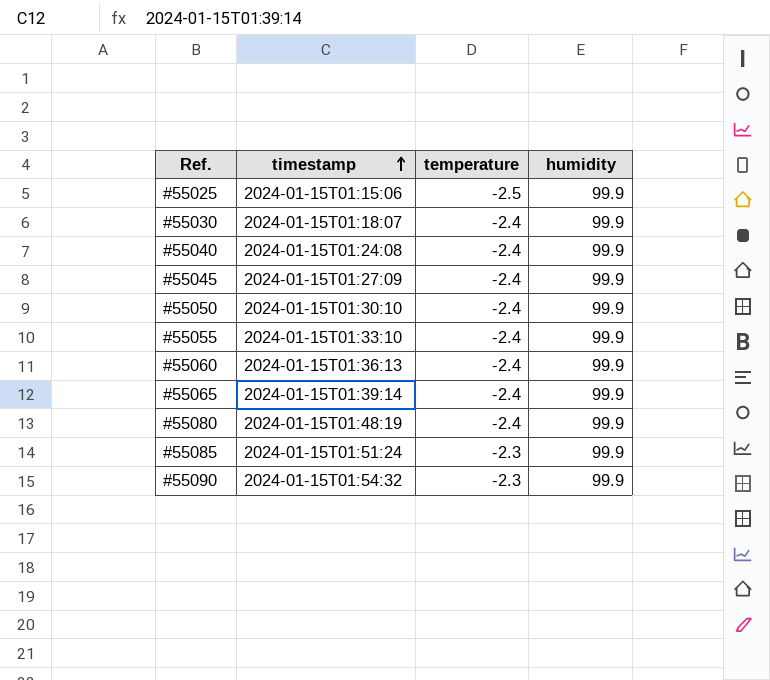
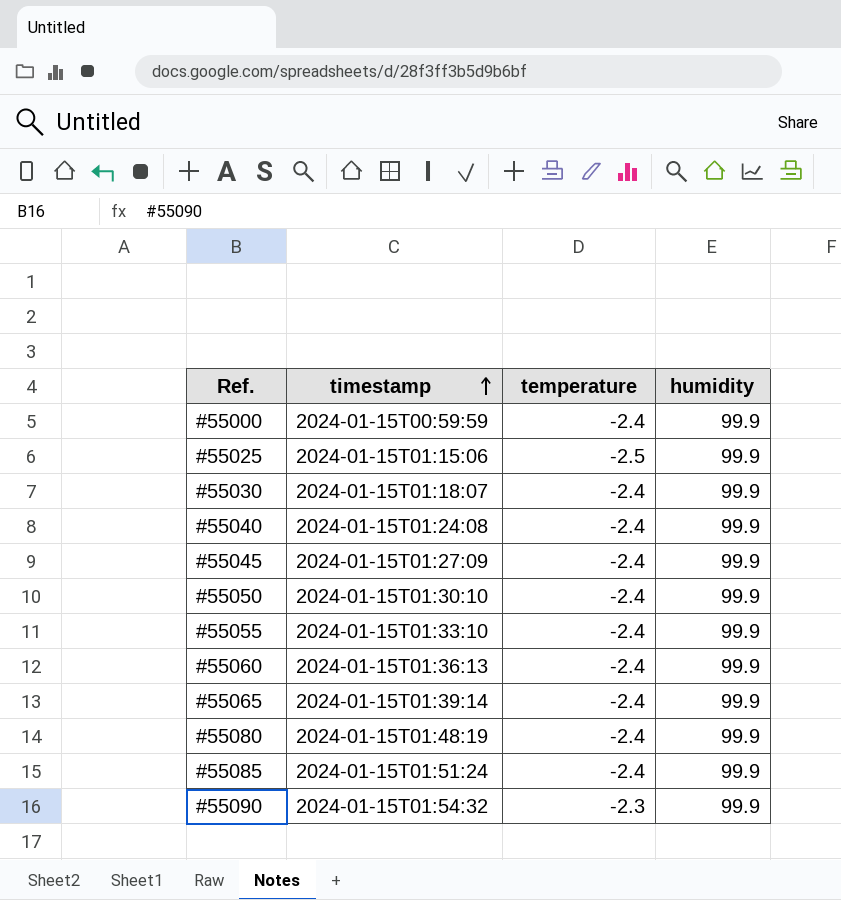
row #55000: none -> 2024-01-15T00:59:59 | -2.4 | 99.9
#55085 | temperature: -2.3 -> -2.4

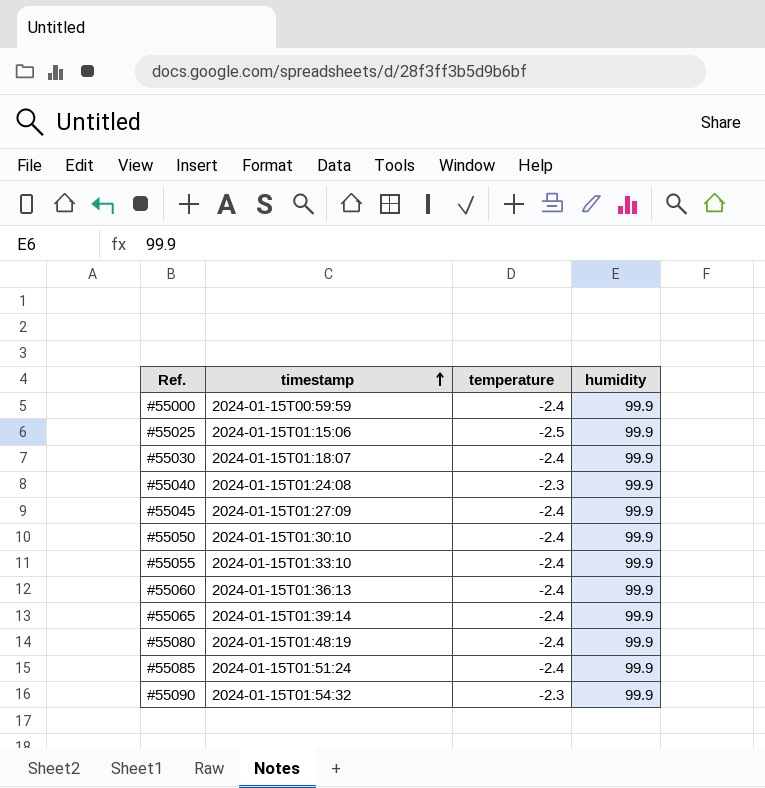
#55040 | temperature: -2.4 -> -2.3

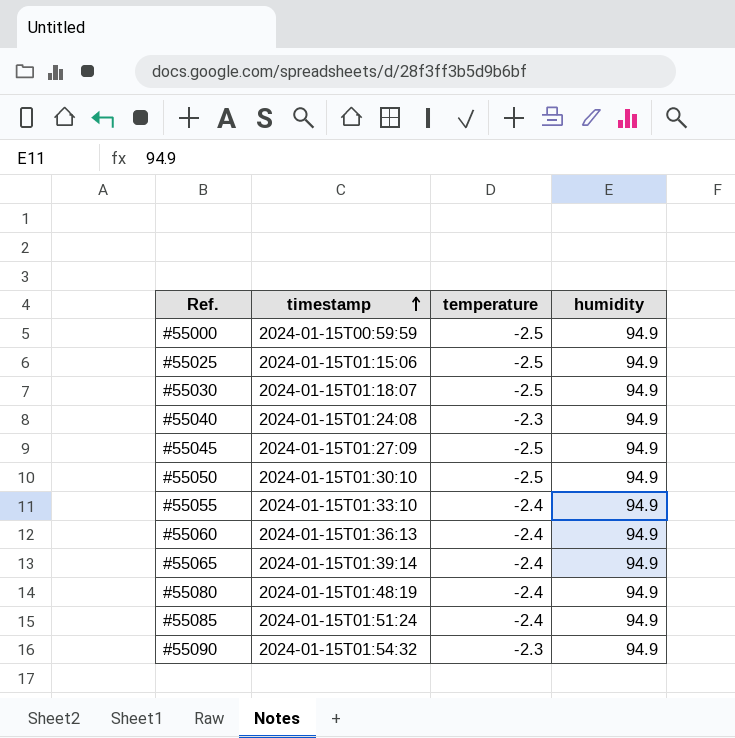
#55000 | temperature: -2.4 -> -2.5
#55000 | humidity: 99.9 -> 94.9
#55025 | humidity: 99.9 -> 94.9
#55030 | temperature: -2.4 -> -2.5
#55030 | humidity: 99.9 -> 94.9
#55040 | humidity: 99.9 -> 94.9
#55045 | temperature: -2.4 -> -2.5
#55045 | humidity: 99.9 -> 94.9
#55050 | temperature: -2.4 -> -2.5
#55050 | humidity: 99.9 -> 94.9
#55055 | humidity: 99.9 -> 94.9
#55060 | humidity: 99.9 -> 94.9
#55065 | humidity: 99.9 -> 94.9
#55080 | humidity: 99.9 -> 94.9
#55085 | humidity: 99.9 -> 94.9
#55090 | humidity: 99.9 -> 94.9

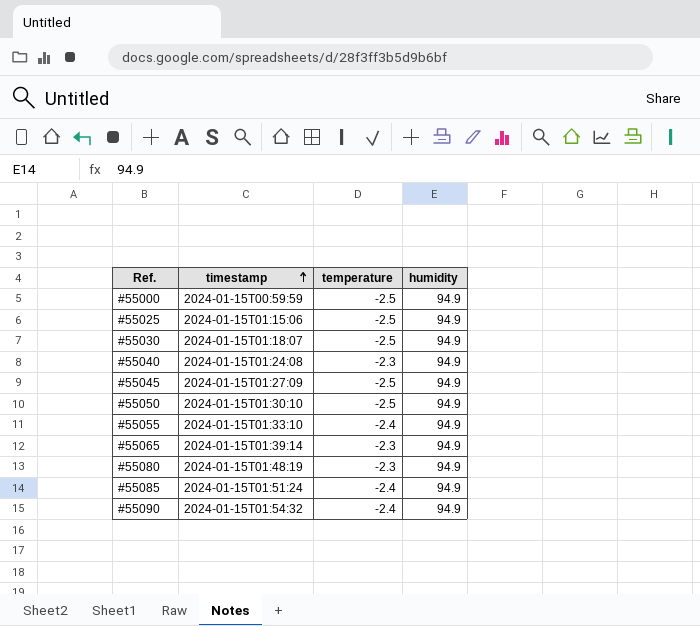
row #55060: 2024-01-15T01:36:13 | -2.4 | 94.9 -> none
#55065 | temperature: -2.4 -> -2.3
#55080 | temperature: -2.4 -> -2.3
#55090 | temperature: -2.3 -> -2.4

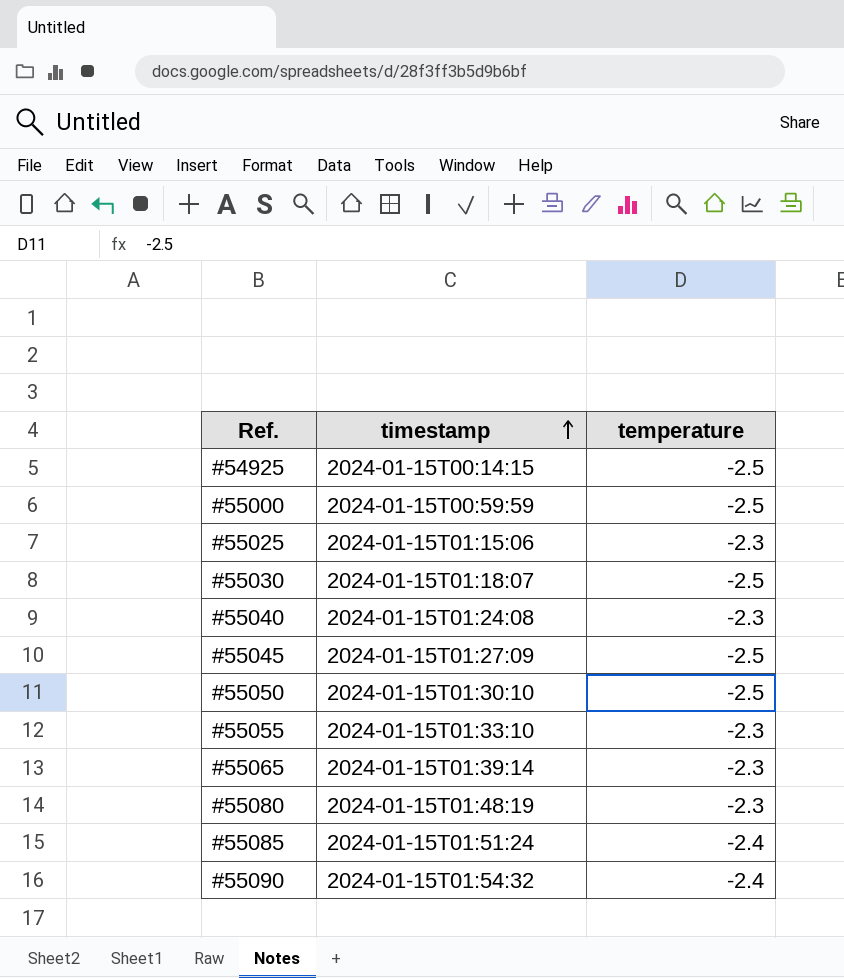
column humidity | position: 4 -> none
row #54925: none -> 2024-01-15T00:14:15 | -2.5
#55025 | temperature: -2.5 -> -2.3
#55055 | temperature: -2.4 -> -2.3

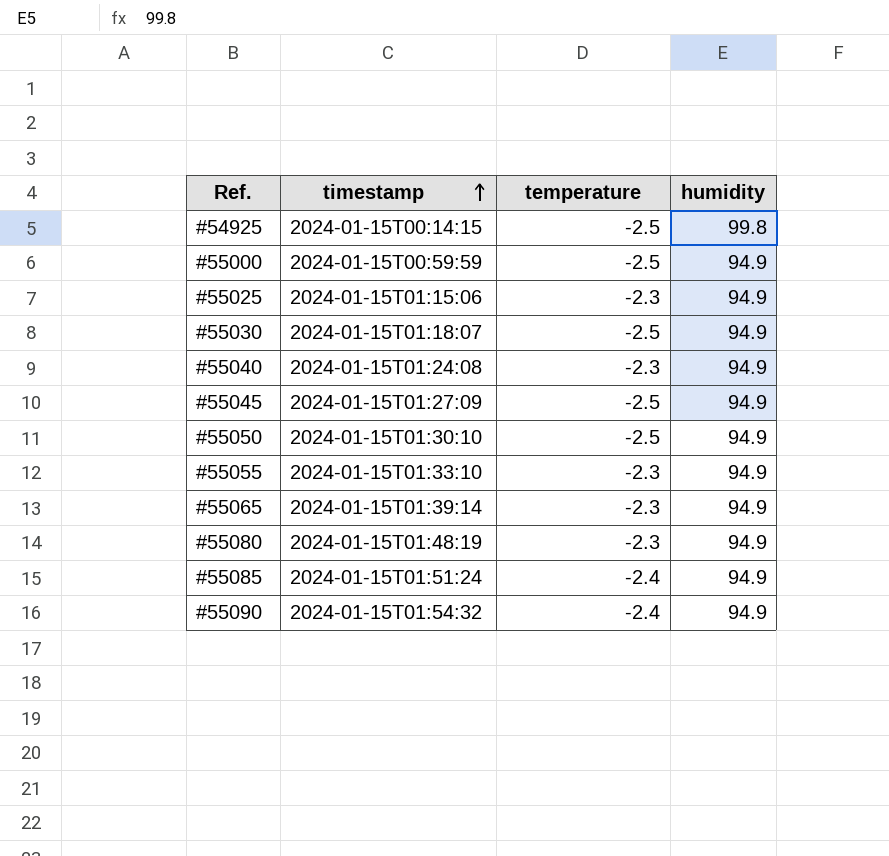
column humidity | position: none -> 4

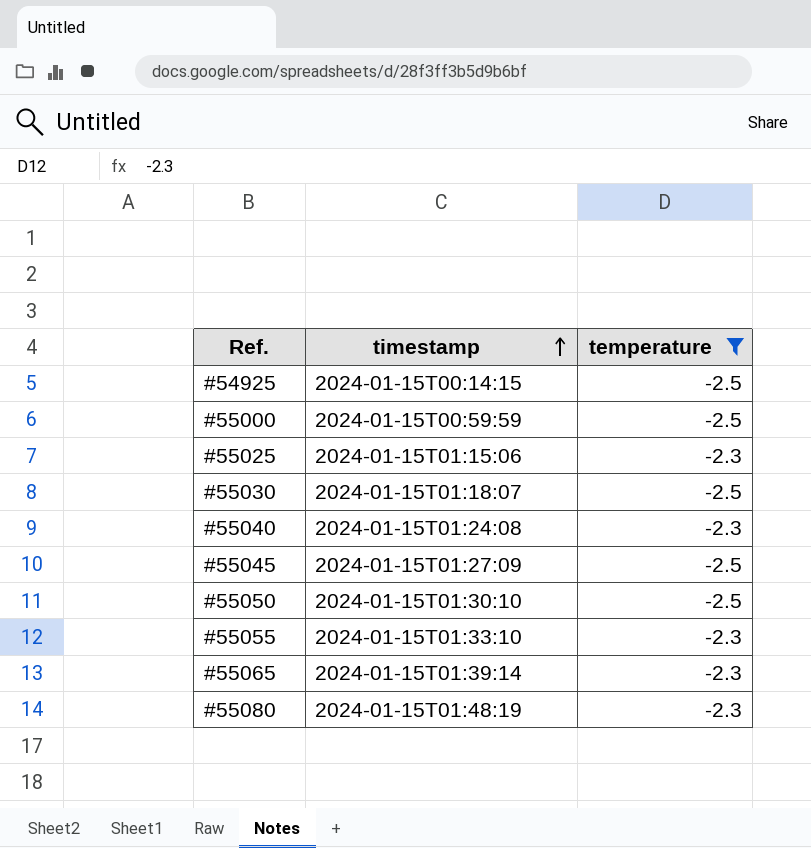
filter: none -> temperature != -2.4
column humidity | position: 4 -> none

